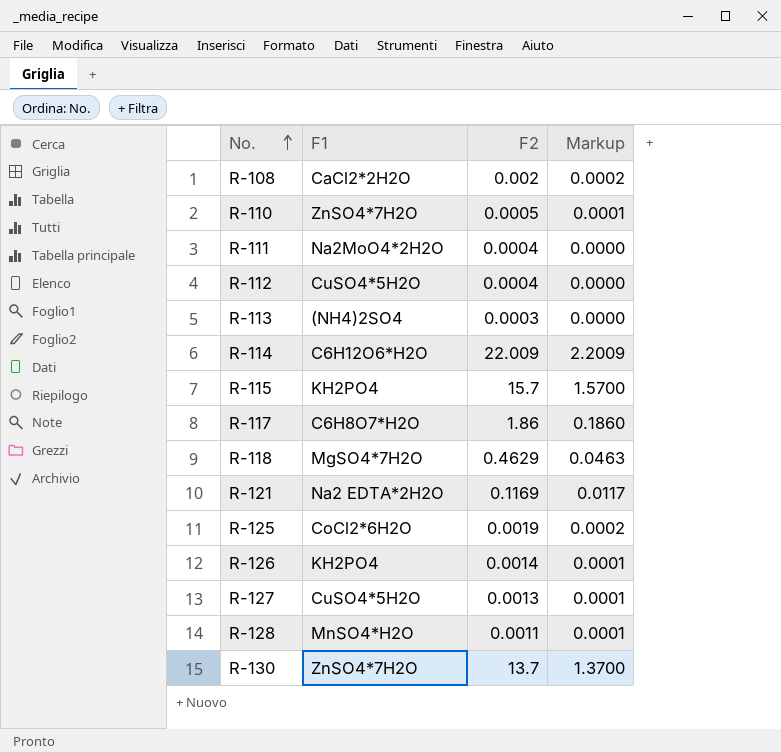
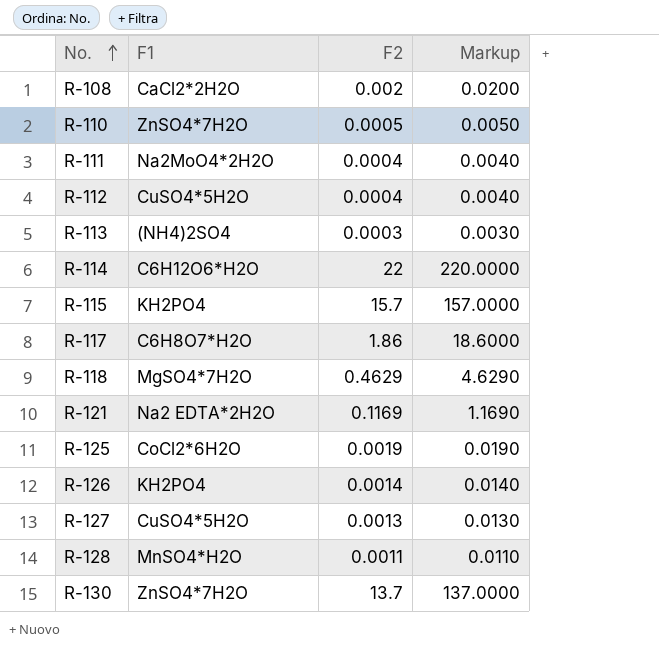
column Markup | formula: [F2] * 0.1 -> [F2] * 10
R-114 | F2: 22.009 -> 22

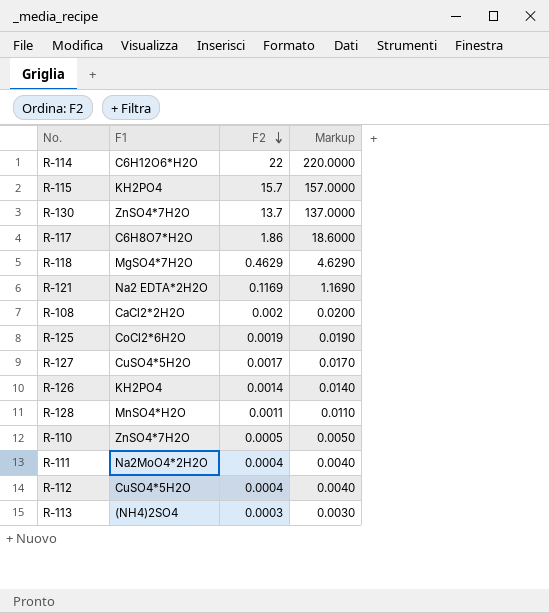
row order: No. ascending -> F2 descending
R-127 | F2: 0.0013 -> 0.0017
R-127 | Markup: 0.0130 -> 0.0170

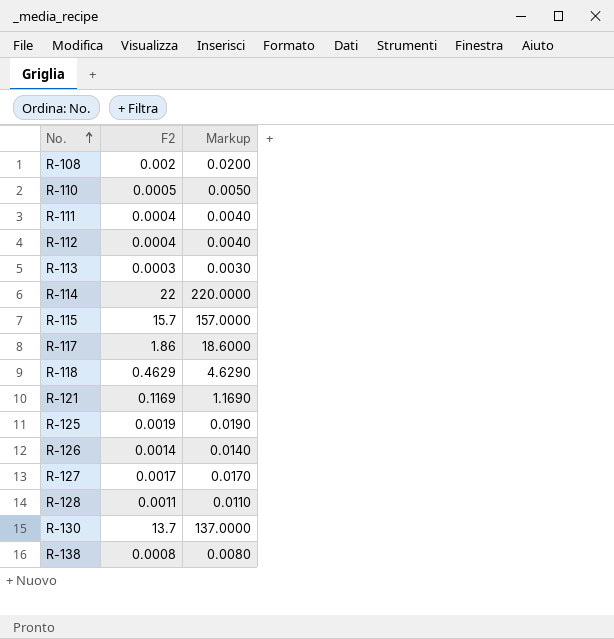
row order: F2 descending -> No. ascending
column F1 | position: 2 -> none
row R-138: none -> 0.0008 | 0.0080

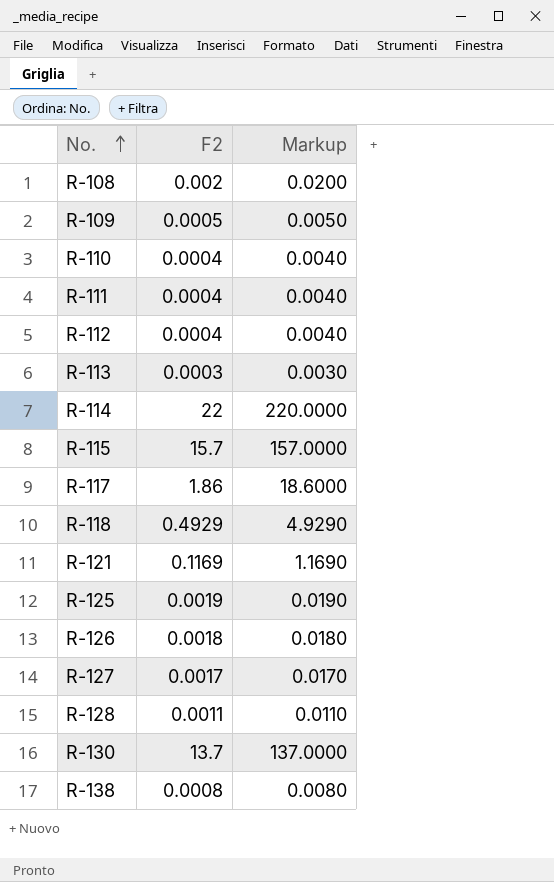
row R-109: none -> 0.0005 | 0.0050
R-110 | F2: 0.0005 -> 0.0004
R-110 | Markup: 0.0050 -> 0.0040
R-118 | F2: 0.4629 -> 0.4929
R-118 | Markup: 4.6290 -> 4.9290
R-126 | F2: 0.0014 -> 0.0018
R-126 | Markup: 0.0140 -> 0.0180

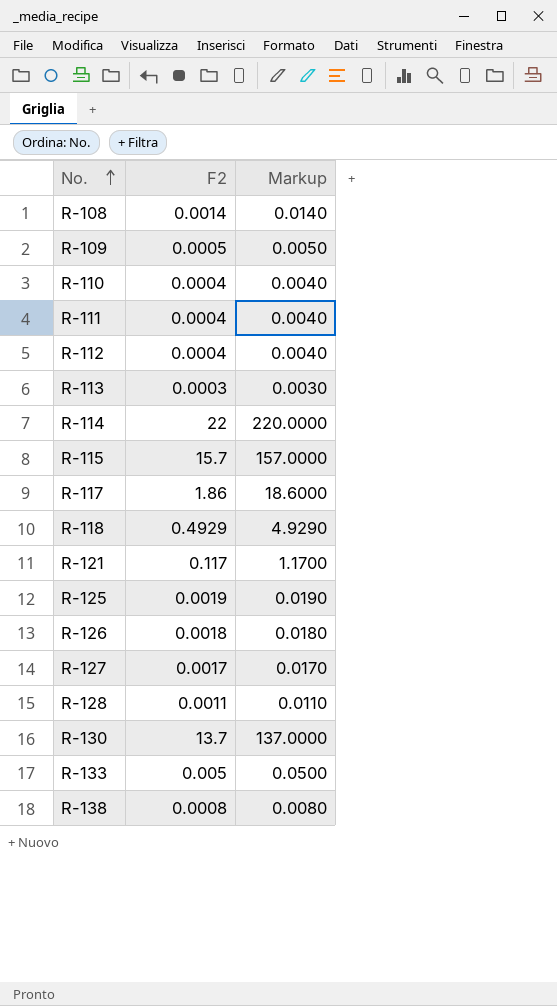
R-108 | F2: 0.002 -> 0.0014
R-108 | Markup: 0.0200 -> 0.0140
R-121 | F2: 0.1169 -> 0.117
R-121 | Markup: 1.1690 -> 1.1700
row R-133: none -> 0.005 | 0.0500

